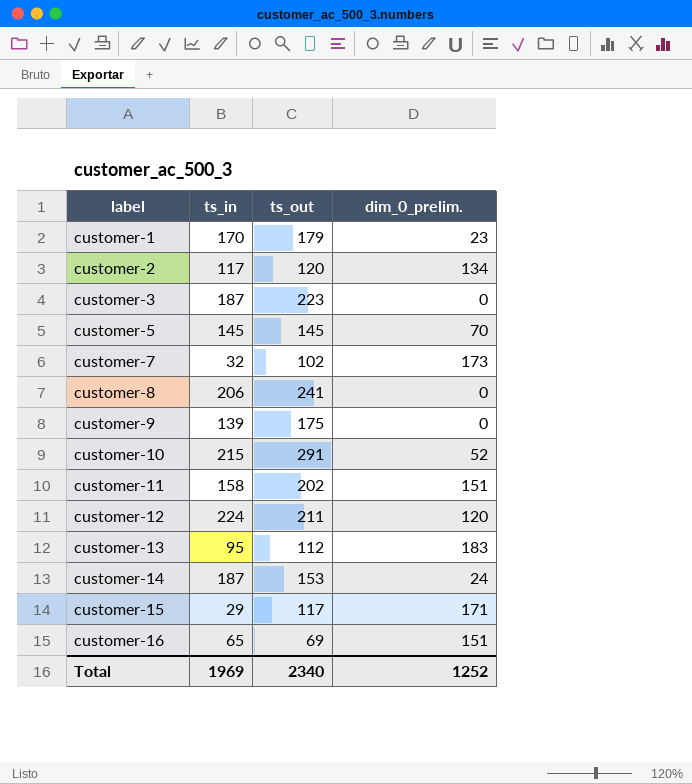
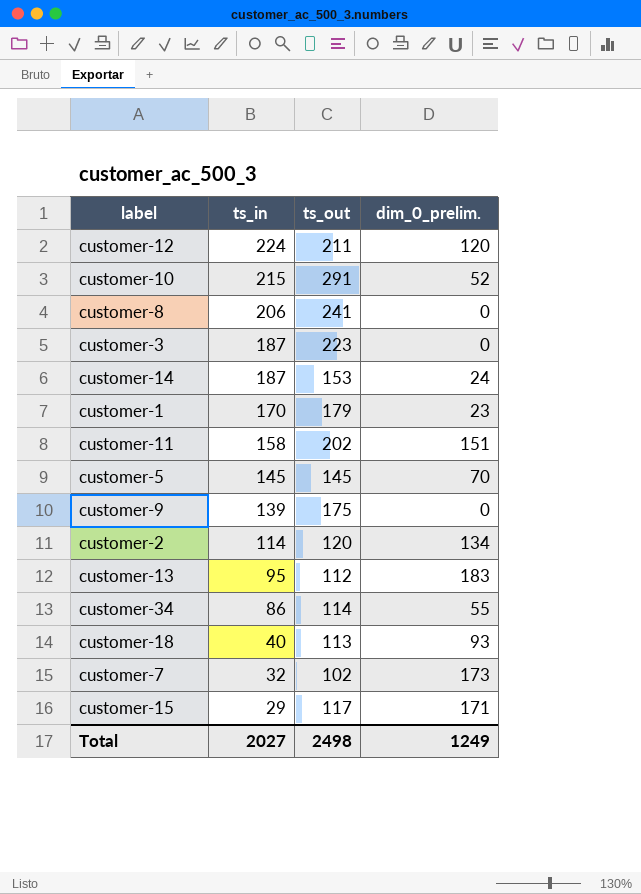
row order: label ascending -> ts_in descending
row customer-16: 65 | 69 | 151 -> none
customer-2 | ts_in: 117 -> 114
row customer-34: none -> 86 | 114 | 55
row customer-18: none -> 40 | 113 | 93
Total | ts_in: 1969 -> 2027
Total | ts_out: 2340 -> 2498
Total | dim_0_prelim.: 1252 -> 1249

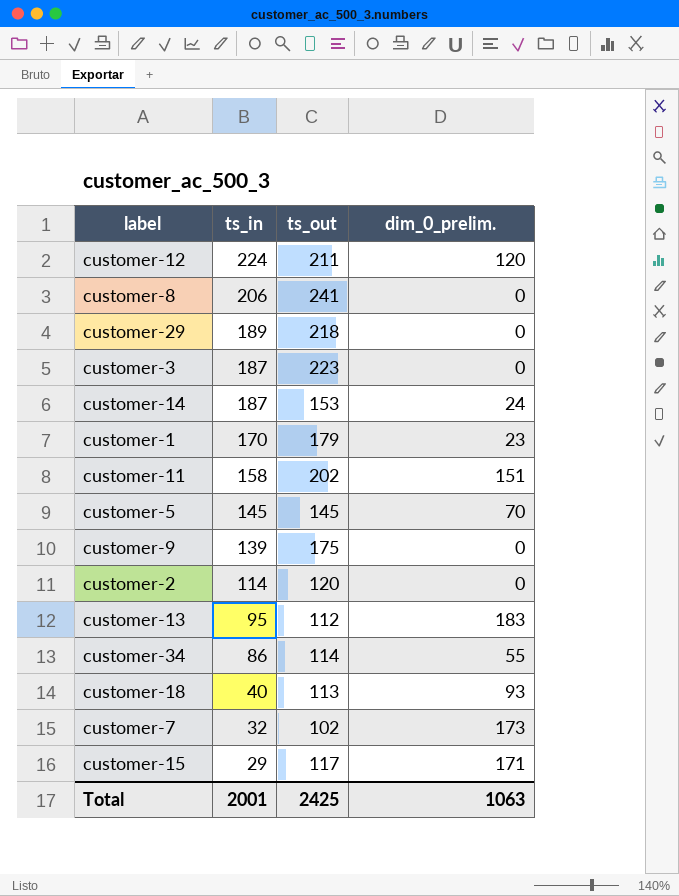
row customer-10: 215 | 291 | 52 -> none
row customer-29: none -> 189 | 218 | 0
customer-2 | dim_0_prelim.: 134 -> 0
Total | ts_in: 2027 -> 2001
Total | ts_out: 2498 -> 2425
Total | dim_0_prelim.: 1249 -> 1063

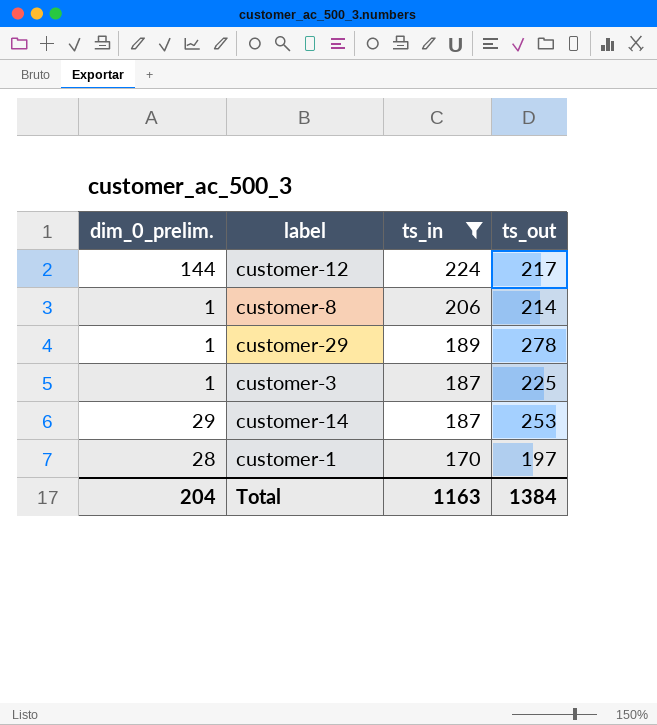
filter: none -> ts_in >= 170
column dim_0_prelim. | position: 4 -> 1
customer-12 | dim_0_prelim.: 120 -> 144
customer-12 | ts_out: 211 -> 217
customer-8 | dim_0_prelim.: 0 -> 1
customer-8 | ts_out: 241 -> 214
customer-29 | dim_0_prelim.: 0 -> 1
customer-29 | ts_out: 218 -> 278
customer-3 | dim_0_prelim.: 0 -> 1
customer-3 | ts_out: 223 -> 225
customer-14 | dim_0_prelim.: 24 -> 29
customer-14 | ts_out: 153 -> 253
customer-1 | dim_0_prelim.: 23 -> 28
customer-1 | ts_out: 179 -> 197
Total | dim_0_prelim.: 1063 -> 204
Total | ts_in: 2001 -> 1163
Total | ts_out: 2425 -> 1384

